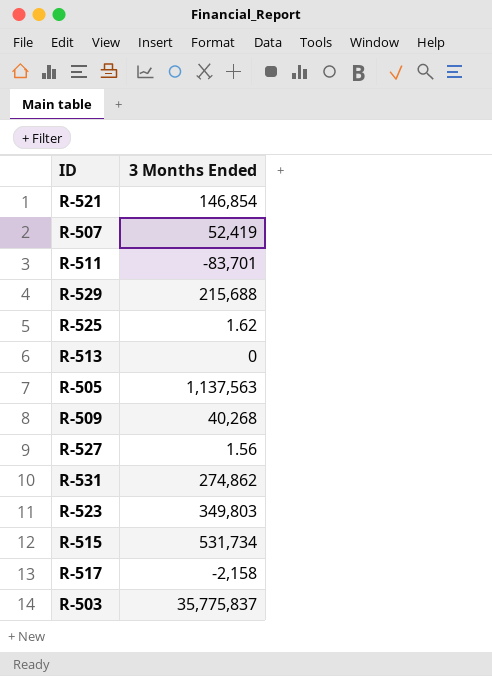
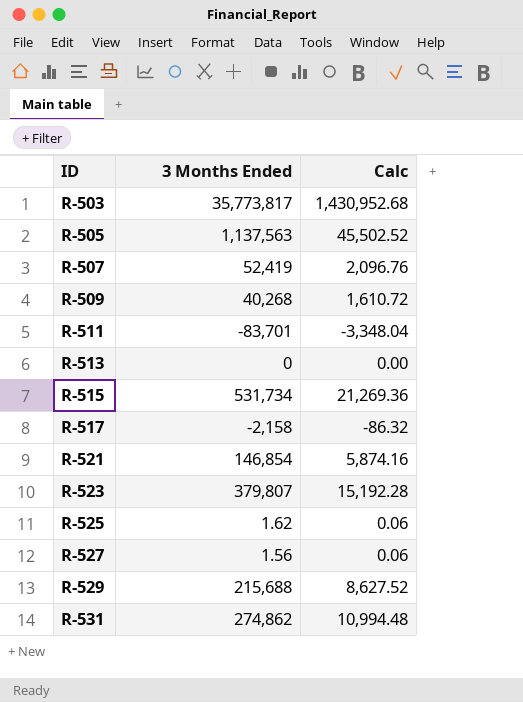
row order: none -> ID ascending
column Calc | formula: none -> [3 Months Ended] * 0.04
R-503 | 3 Months Ended: 35,775,837 -> 35,773,817
R-523 | 3 Months Ended: 349,803 -> 379,807

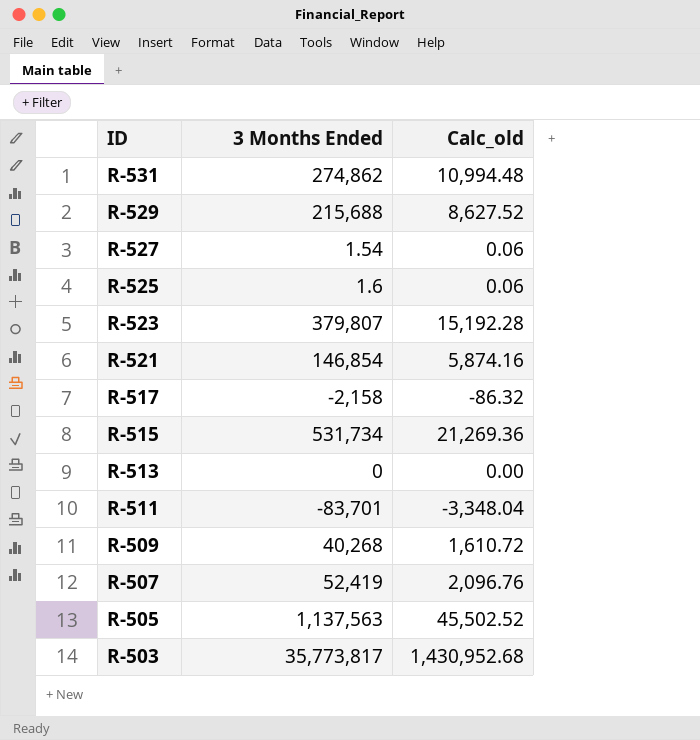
row order: ID ascending -> ID descending
column name: Calc -> Calc_old
R-527 | 3 Months Ended: 1.56 -> 1.54
R-525 | 3 Months Ended: 1.62 -> 1.6

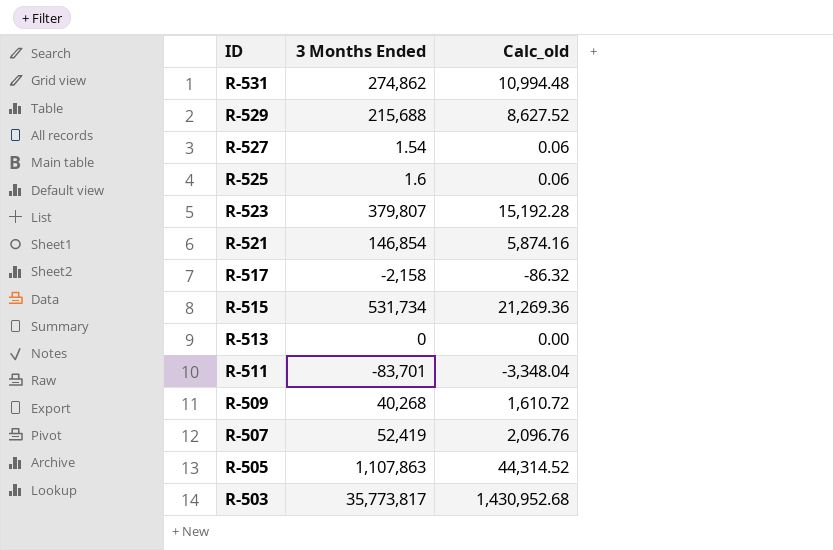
R-505 | 3 Months Ended: 1,137,563 -> 1,107,863
R-505 | Calc_old: 45,502.52 -> 44,314.52

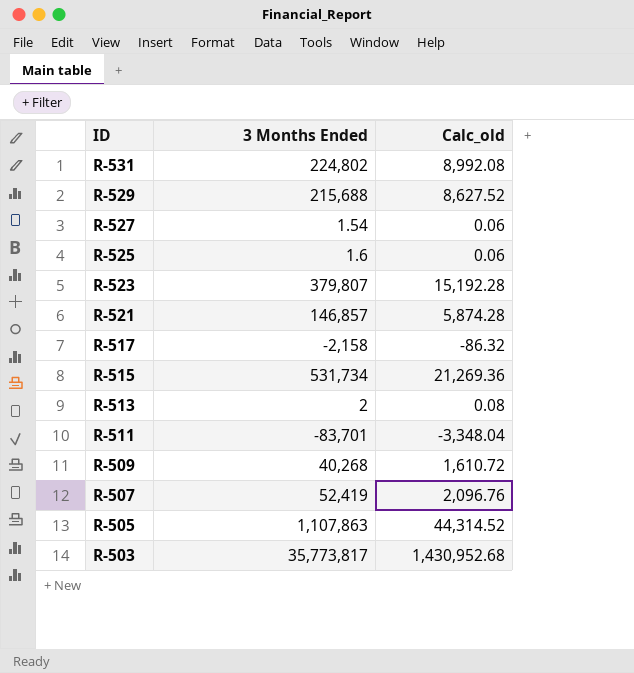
R-531 | 3 Months Ended: 274,862 -> 224,802
R-531 | Calc_old: 10,994.48 -> 8,992.08
R-521 | 3 Months Ended: 146,854 -> 146,857
R-521 | Calc_old: 5,874.16 -> 5,874.28
R-513 | 3 Months Ended: 0 -> 2
R-513 | Calc_old: 0.00 -> 0.08

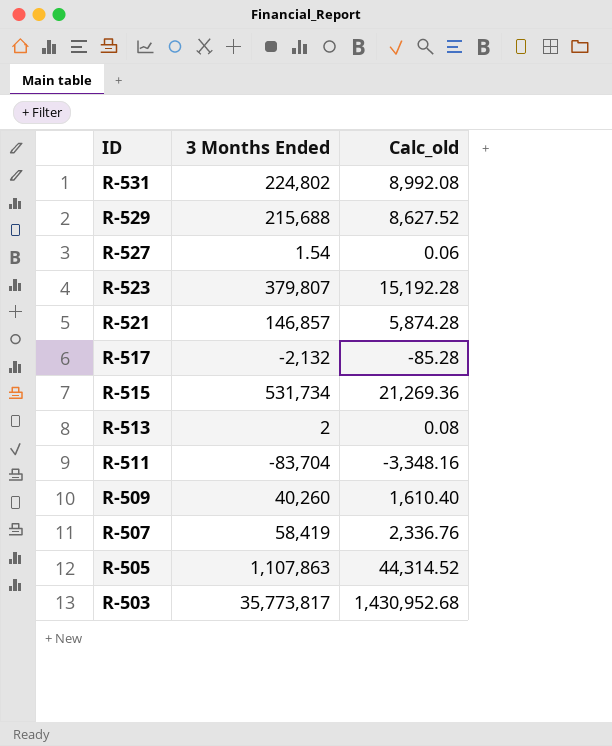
row R-525: 1.6 | 0.06 -> none
R-517 | 3 Months Ended: -2,158 -> -2,132
R-517 | Calc_old: -86.32 -> -85.28
R-511 | 3 Months Ended: -83,701 -> -83,704
R-511 | Calc_old: -3,348.04 -> -3,348.16
R-509 | 3 Months Ended: 40,268 -> 40,260
R-509 | Calc_old: 1,610.72 -> 1,610.40
R-507 | 3 Months Ended: 52,419 -> 58,419
R-507 | Calc_old: 2,096.76 -> 2,336.76

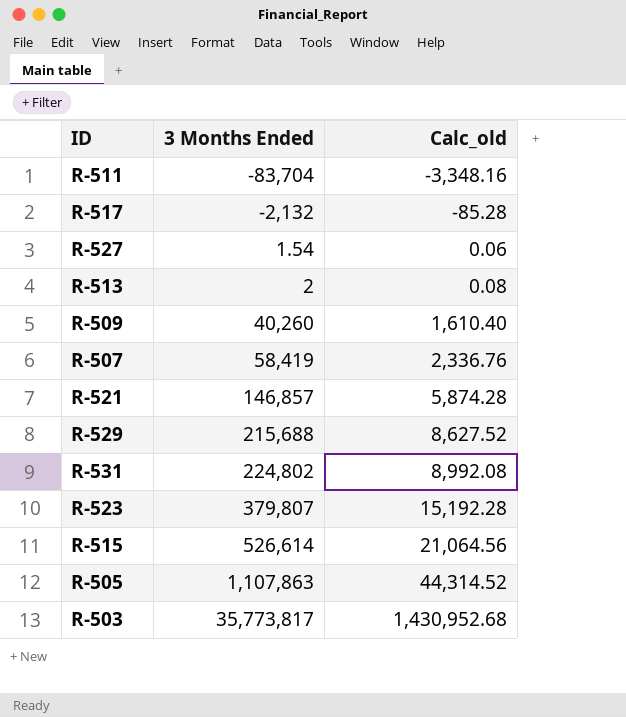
row order: ID descending -> 3 Months Ended ascending
R-515 | 3 Months Ended: 531,734 -> 526,614
R-515 | Calc_old: 21,269.36 -> 21,064.56

